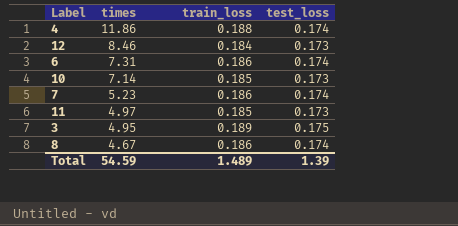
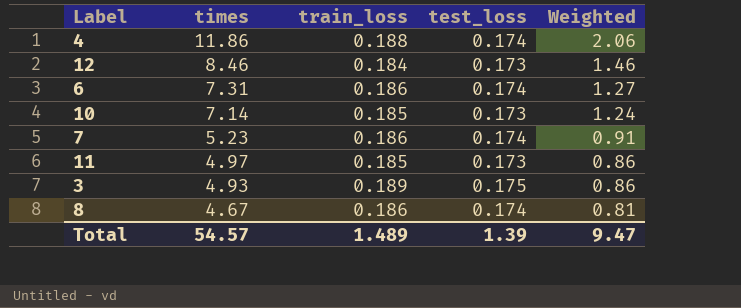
column Weighted | formula: none -> [times] * [test_loss]
3 | times: 4.95 -> 4.93
Total | times: 54.59 -> 54.57

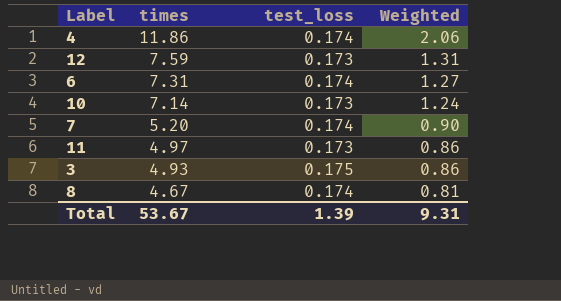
column train_loss | position: 3 -> none
12 | times: 8.46 -> 7.59
12 | Weighted: 1.46 -> 1.31
7 | times: 5.23 -> 5.20
7 | Weighted: 0.91 -> 0.90
Total | times: 54.57 -> 53.67
Total | Weighted: 9.47 -> 9.31

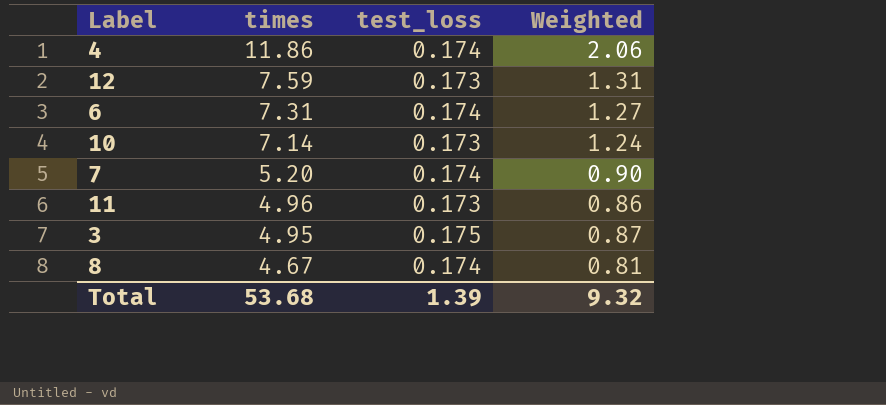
11 | times: 4.97 -> 4.96
3 | times: 4.93 -> 4.95
3 | Weighted: 0.86 -> 0.87
Total | times: 53.67 -> 53.68
Total | Weighted: 9.31 -> 9.32

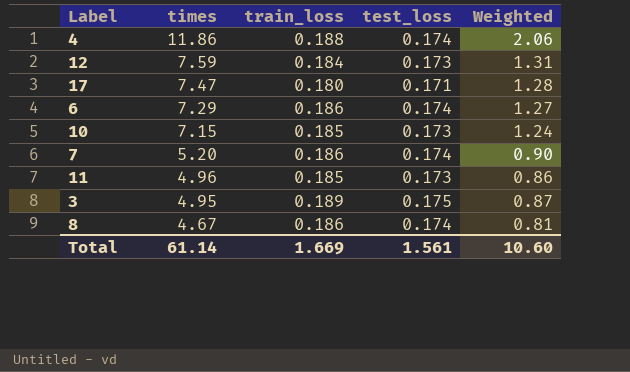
column train_loss | position: none -> 3
row 17: none -> 7.47 | 0.180 | 0.171 | 1.28
6 | times: 7.31 -> 7.29
10 | times: 7.14 -> 7.15
Total | times: 53.68 -> 61.14
Total | test_loss: 1.39 -> 1.561
Total | Weighted: 9.32 -> 10.60

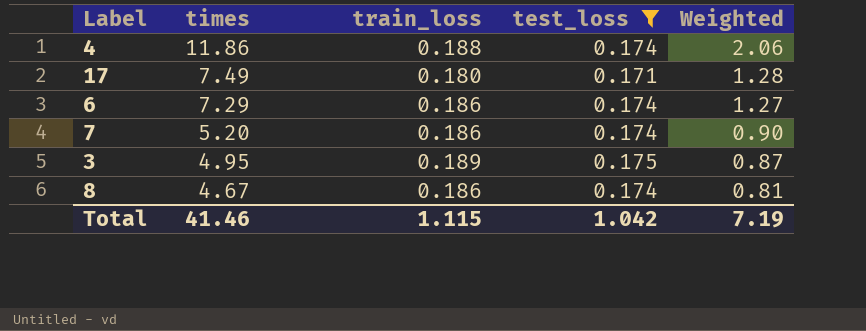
filter: none -> test_loss != 0.173
17 | times: 7.47 -> 7.49
Total | times: 61.14 -> 41.46
Total | train_loss: 1.669 -> 1.115
Total | test_loss: 1.561 -> 1.042
Total | Weighted: 10.60 -> 7.19

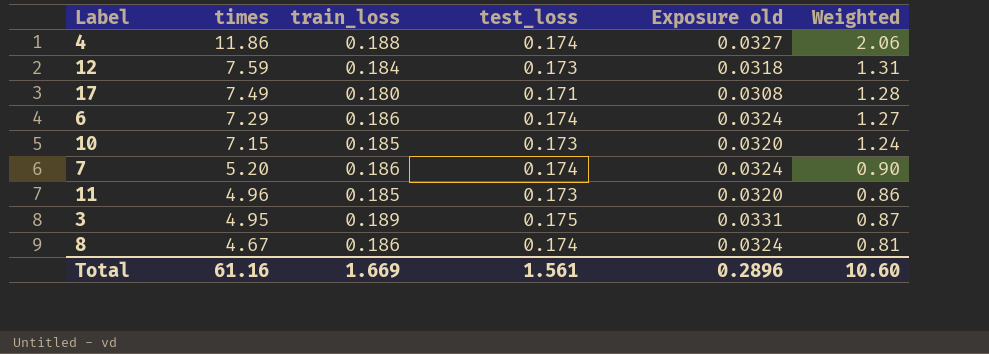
filter: test_loss != 0.173 -> none
column Exposure old | formula: none -> [train_loss] * [test_loss]
Total | times: 41.46 -> 61.16
Total | train_loss: 1.115 -> 1.669
Total | test_loss: 1.042 -> 1.561
Total | Weighted: 7.19 -> 10.60

